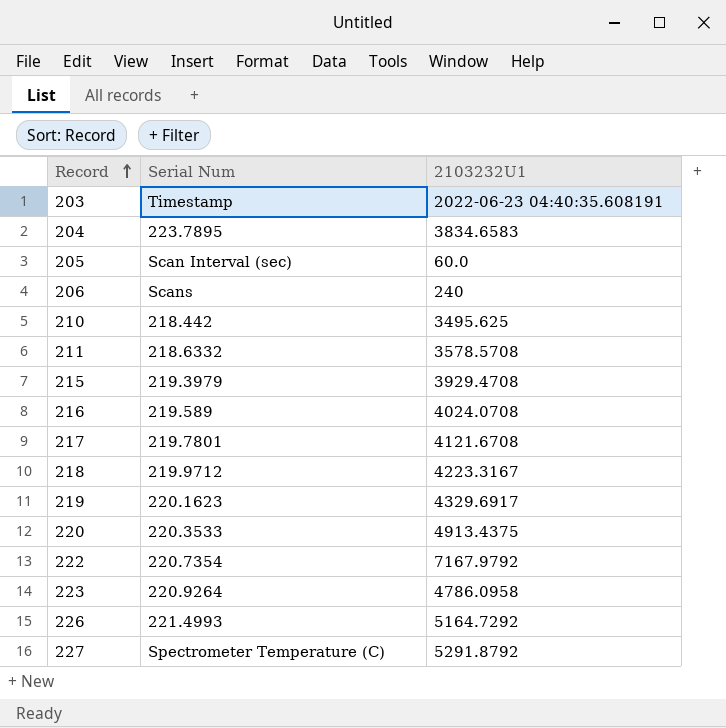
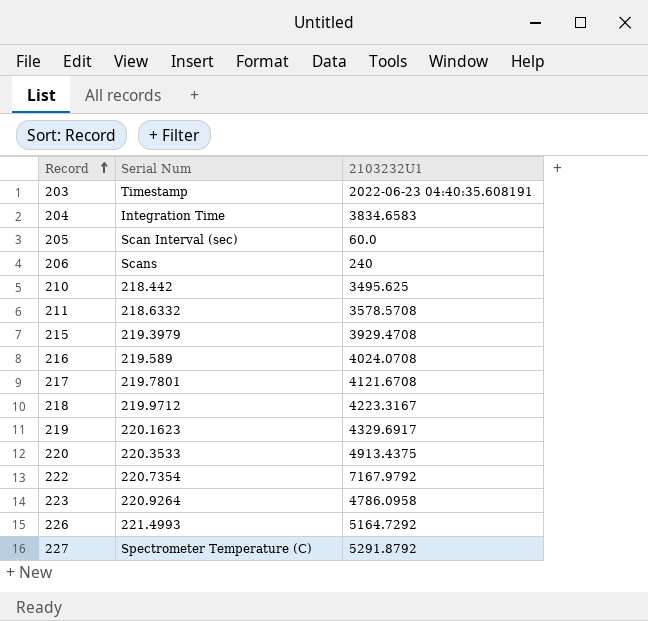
204 | Serial Num: 223.7895 -> Integration Time

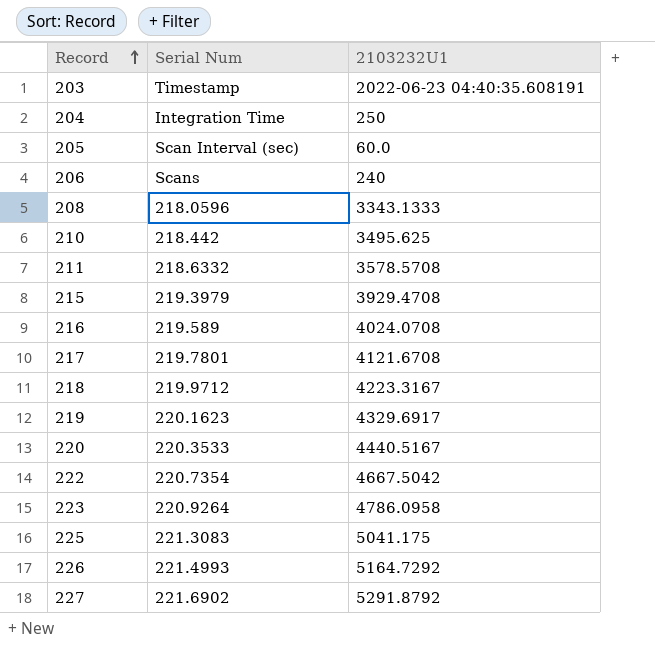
204 | 2103232U1: 3834.6583 -> 250
row 208: none -> 218.0596 | 3343.1333
220 | 2103232U1: 4913.4375 -> 4440.5167
222 | 2103232U1: 7167.9792 -> 4667.5042
row 225: none -> 221.3083 | 5041.175
227 | Serial Num: Spectrometer Temperature (C) -> 221.6902

